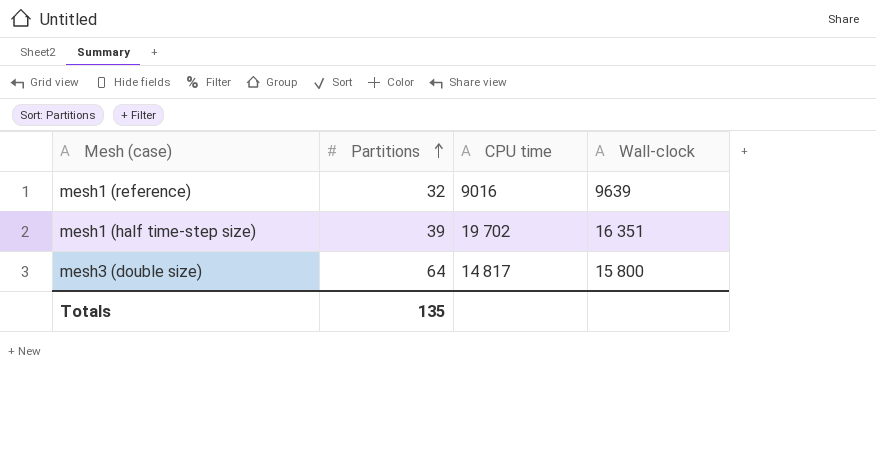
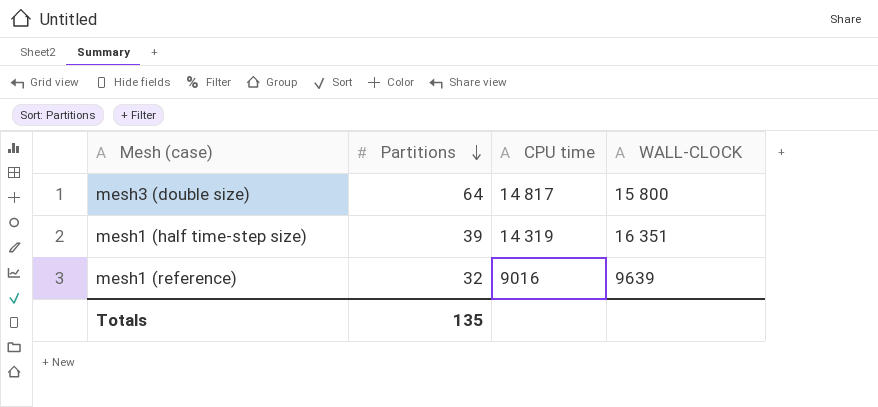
row order: Partitions ascending -> Partitions descending
column name: Wall-clock -> WALL-CLOCK
mesh1 (half time-step size) | CPU time: 19 702 -> 14 319

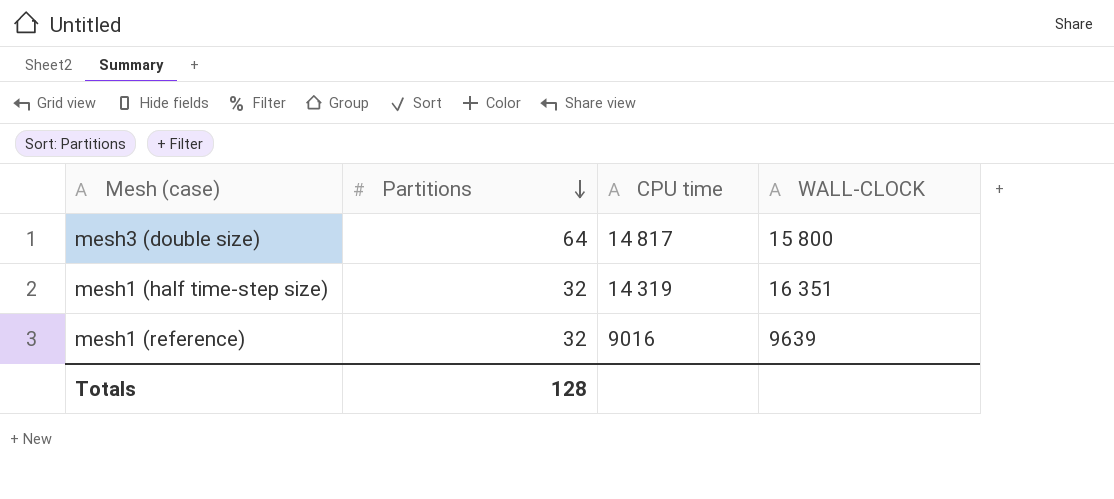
mesh1 (half time-step size) | Partitions: 39 -> 32
Totals | Partitions: 135 -> 128

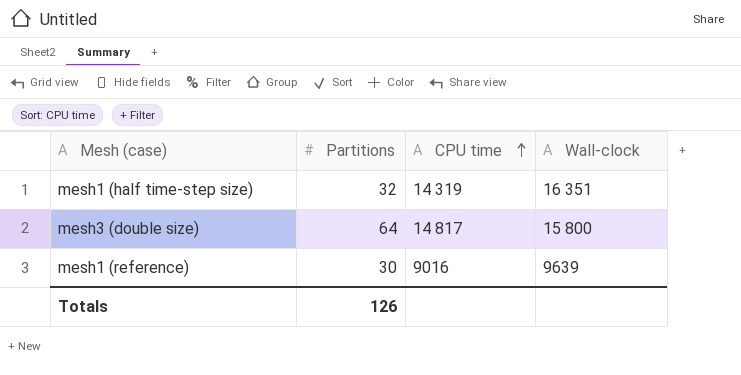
row order: Partitions descending -> CPU time ascending
column name: WALL-CLOCK -> Wall-clock
mesh1 (reference) | Partitions: 32 -> 30
Totals | Partitions: 128 -> 126

